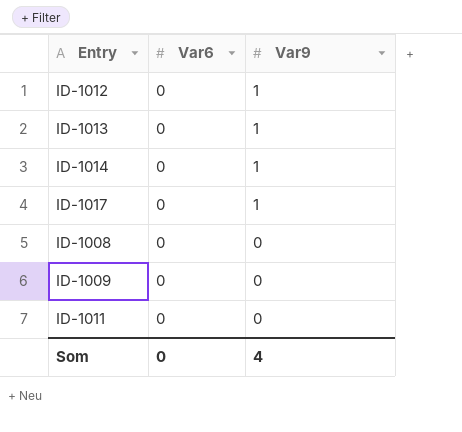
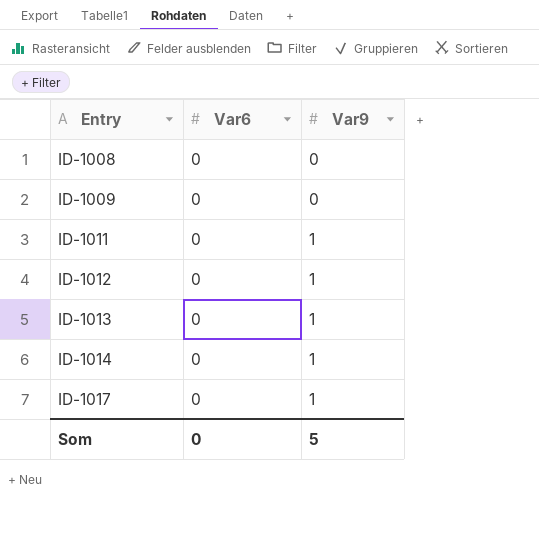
row order: Var9 descending -> Entry ascending
ID-1011 | Var9: 0 -> 1
Som | Var9: 4 -> 5

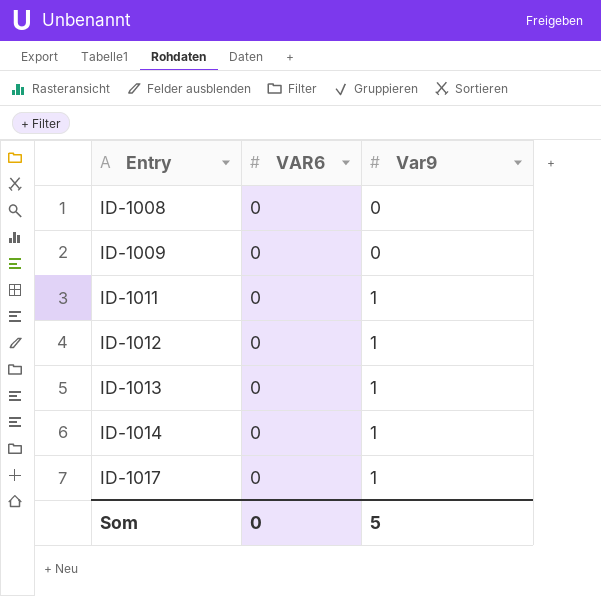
column name: Var6 -> VAR6

